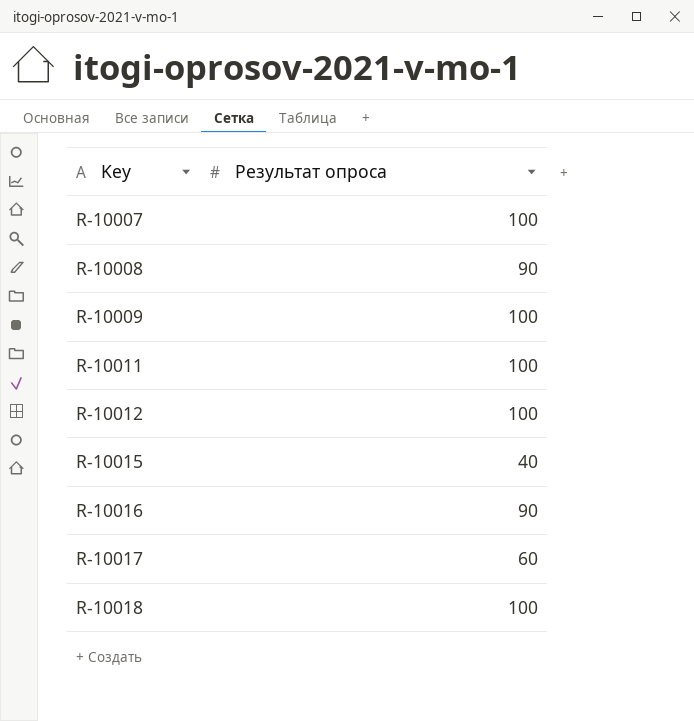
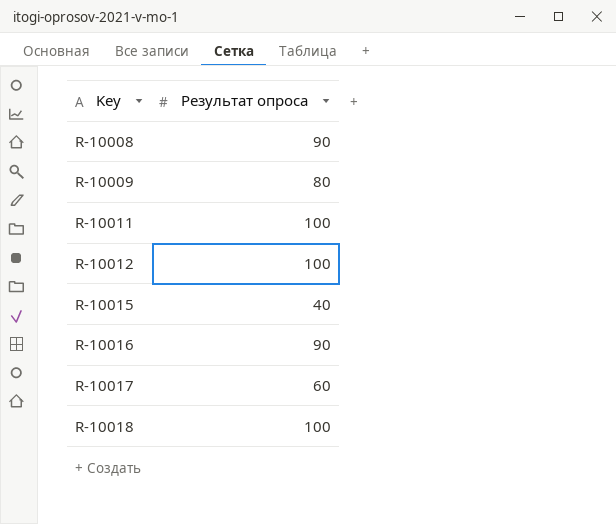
row R-10007: 100 -> none
R-10009 | Результат опроса: 100 -> 80

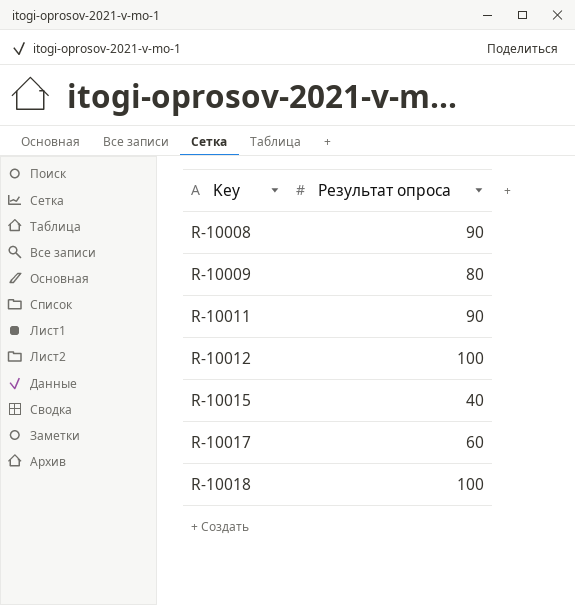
row R-10016: 90 -> none
R-10011 | Результат опроса: 100 -> 90

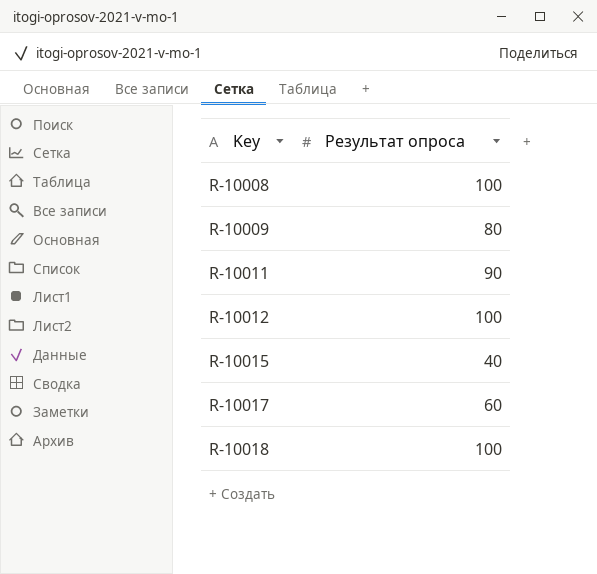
R-10008 | Результат опроса: 90 -> 100

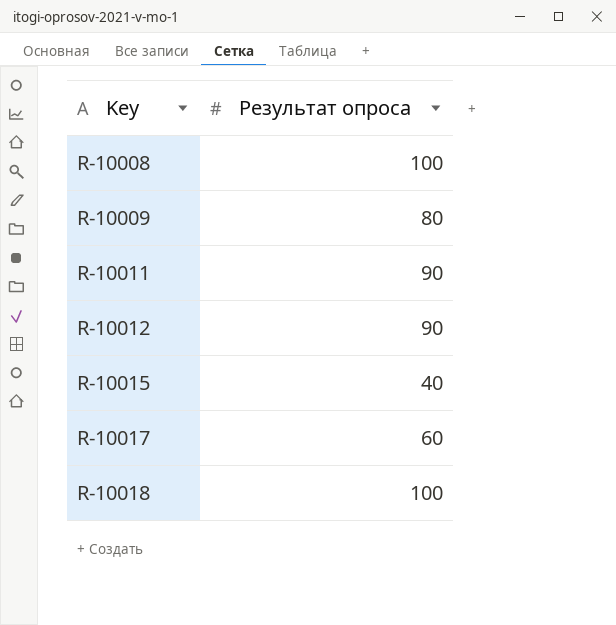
R-10012 | Результат опроса: 100 -> 90

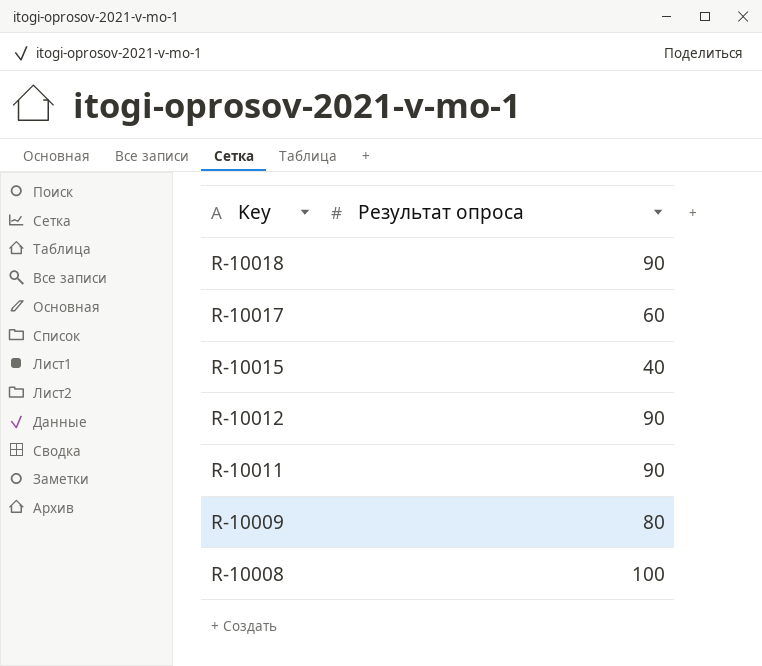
row order: Key ascending -> Key descending
R-10018 | Результат опроса: 100 -> 90

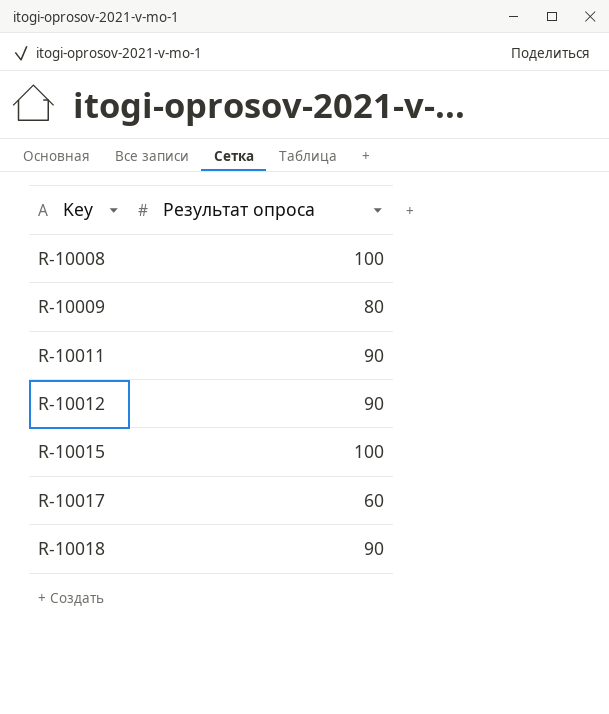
row order: Key descending -> Key ascending
R-10015 | Результат опроса: 40 -> 100

